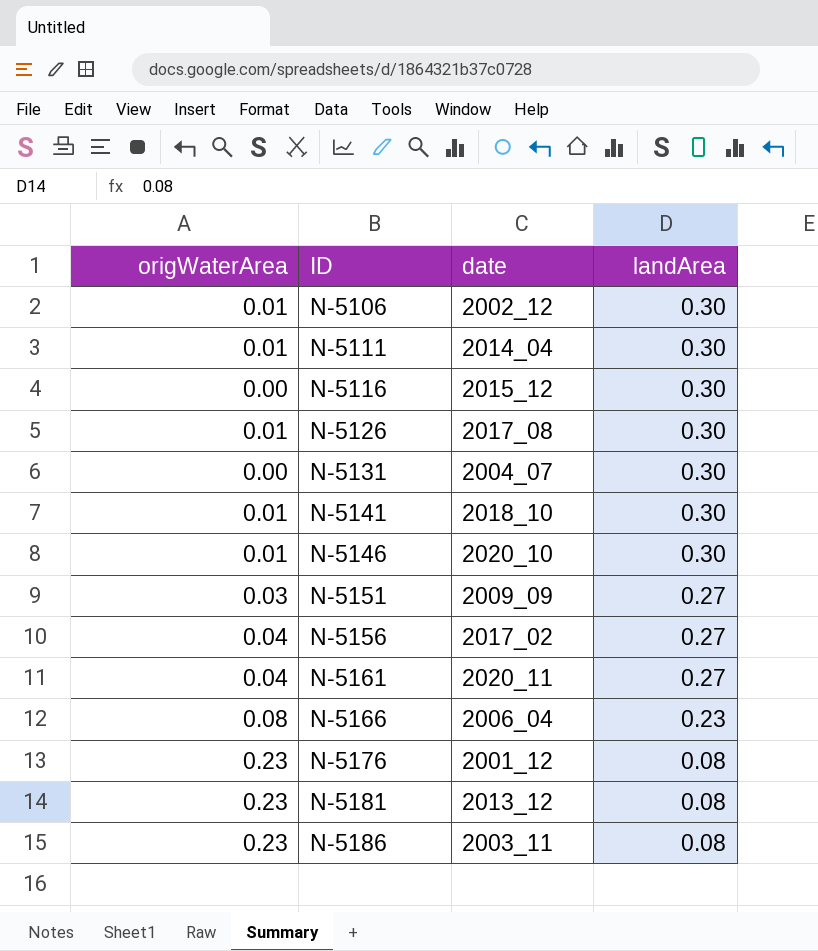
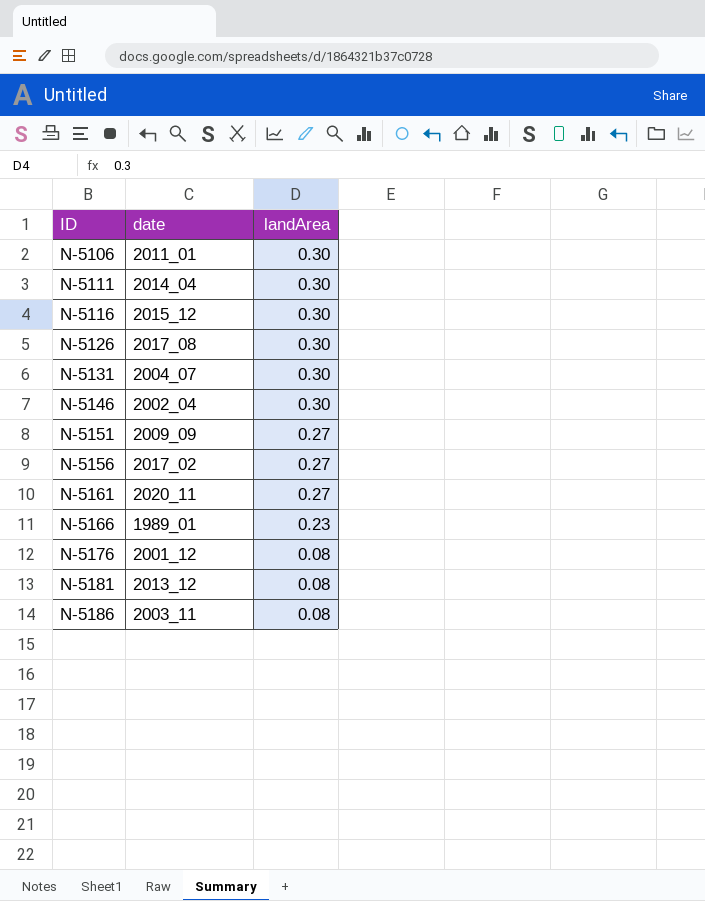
column origWaterArea | position: 1 -> none
row N-5141: 0.01 | 2018_10 | 0.30 -> none
N-5106 | date: 2002_12 -> 2011_01
N-5146 | date: 2020_10 -> 2002_04
N-5166 | date: 2006_04 -> 1989_01

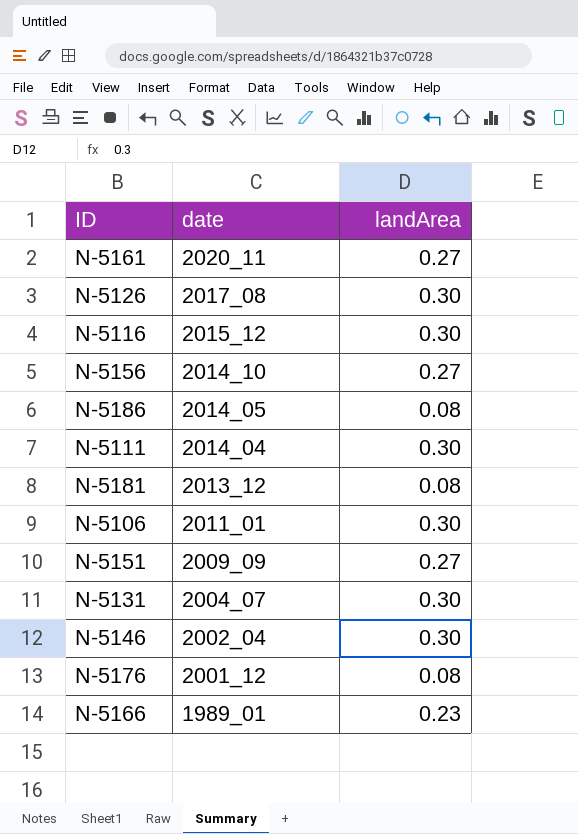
row order: ID ascending -> date descending
N-5156 | date: 2017_02 -> 2014_10
N-5186 | date: 2003_11 -> 2014_05

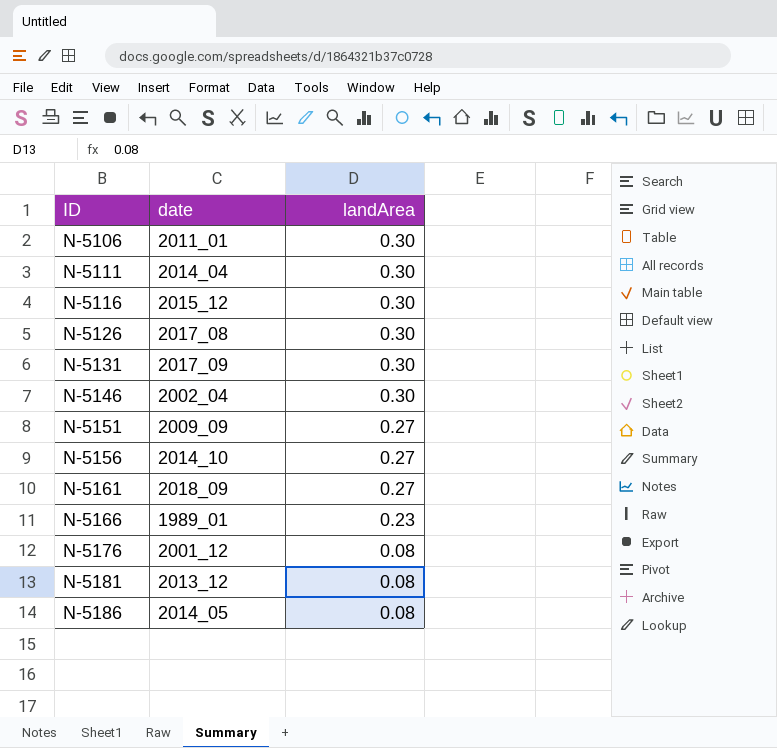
row order: date descending -> ID ascending
N-5131 | date: 2004_07 -> 2017_09
N-5161 | date: 2020_11 -> 2018_09

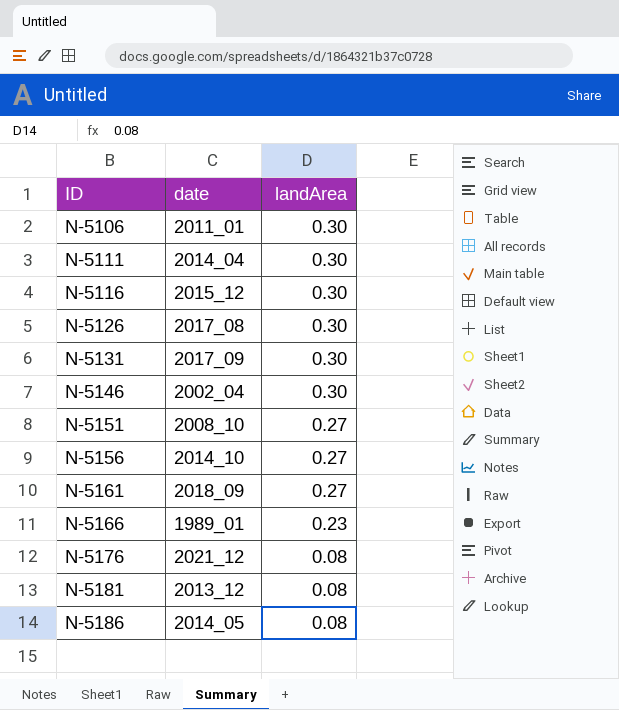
N-5151 | date: 2009_09 -> 2008_10
N-5176 | date: 2001_12 -> 2021_12

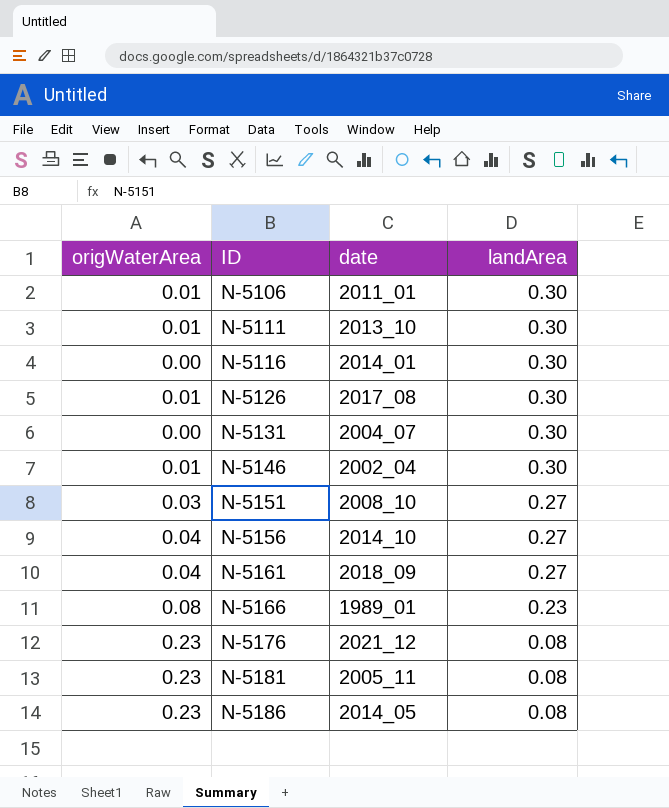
column origWaterArea | position: none -> 1
N-5111 | date: 2014_04 -> 2013_10
N-5116 | date: 2015_12 -> 2014_01
N-5131 | date: 2017_09 -> 2004_07
N-5181 | date: 2013_12 -> 2005_11

